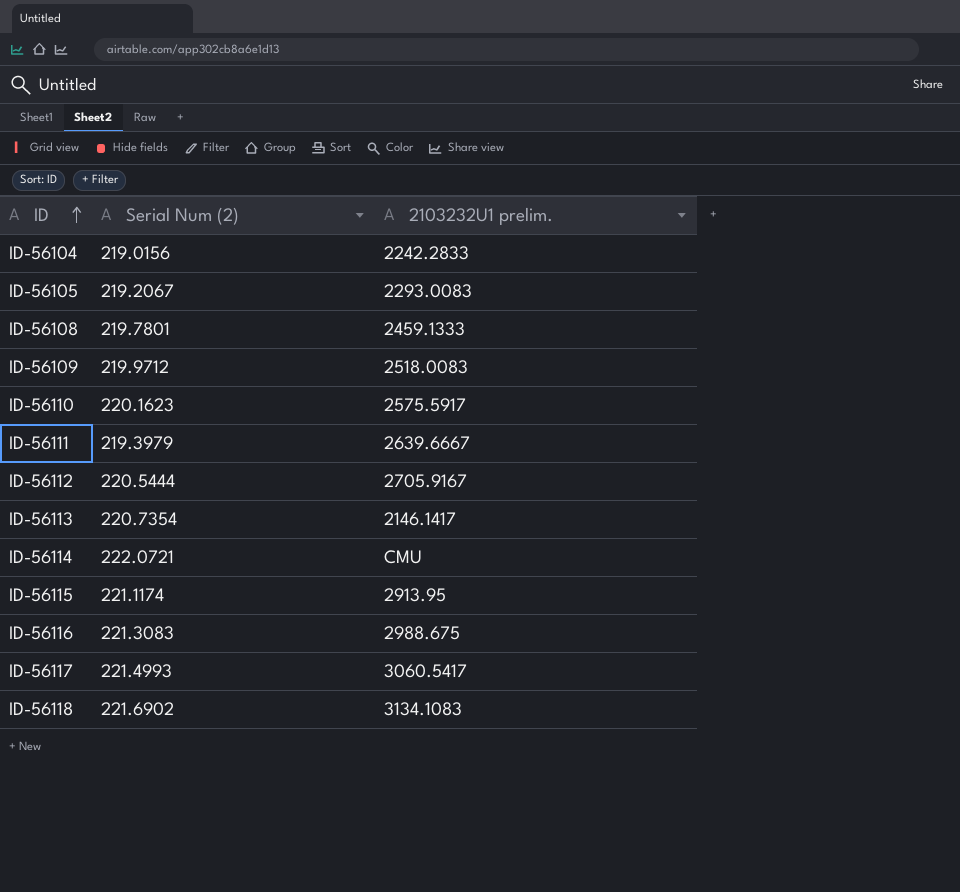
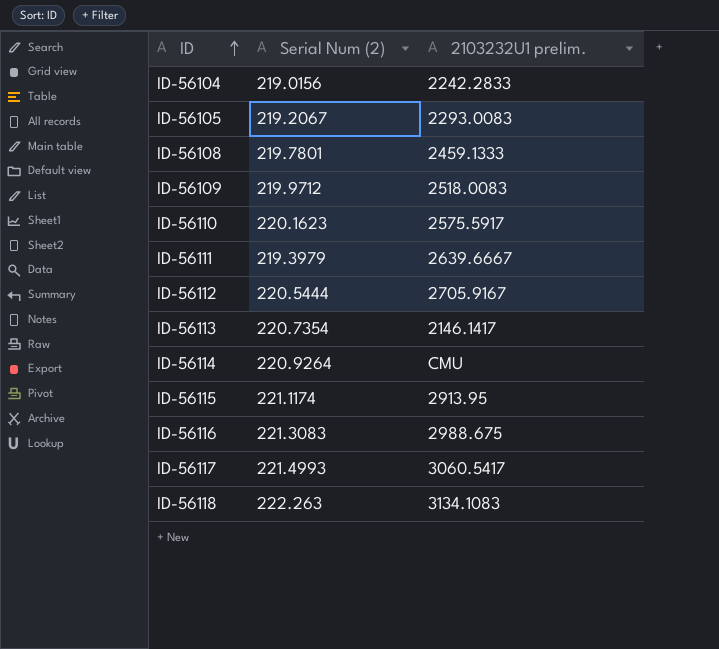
ID-56114 | Serial Num (2): 222.0721 -> 220.9264
ID-56118 | Serial Num (2): 221.6902 -> 222.263

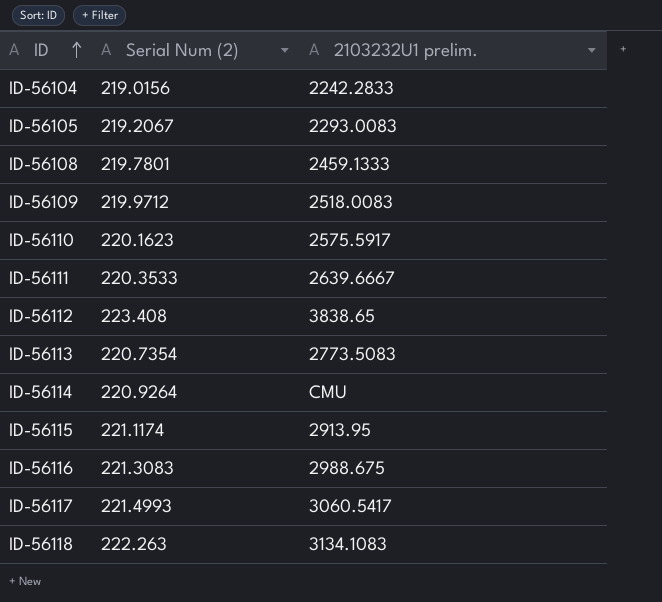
ID-56111 | Serial Num (2): 219.3979 -> 220.3533
ID-56112 | Serial Num (2): 220.5444 -> 223.408
ID-56112 | 2103232U1 prelim.: 2705.9167 -> 3838.65
ID-56113 | 2103232U1 prelim.: 2146.1417 -> 2773.5083

